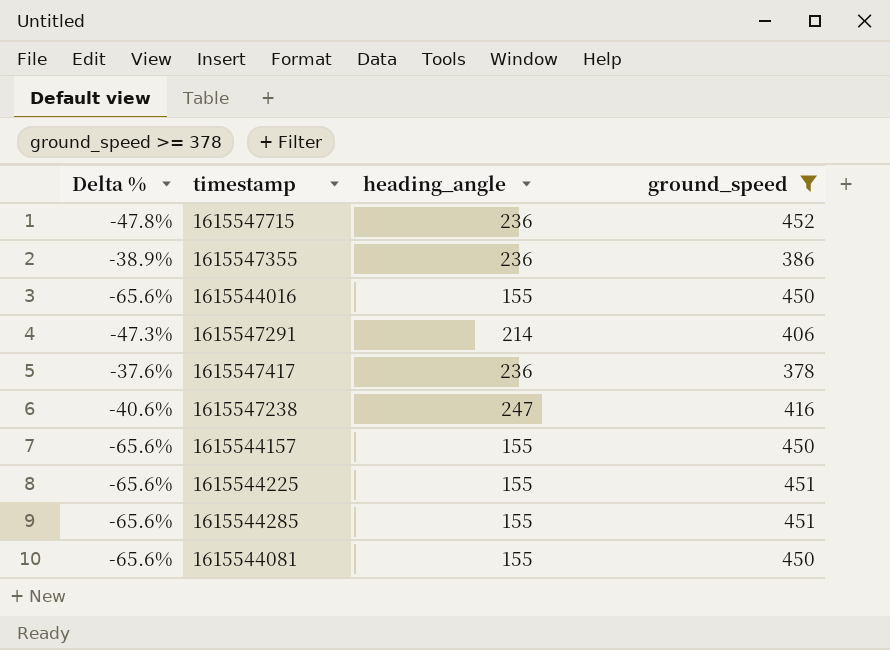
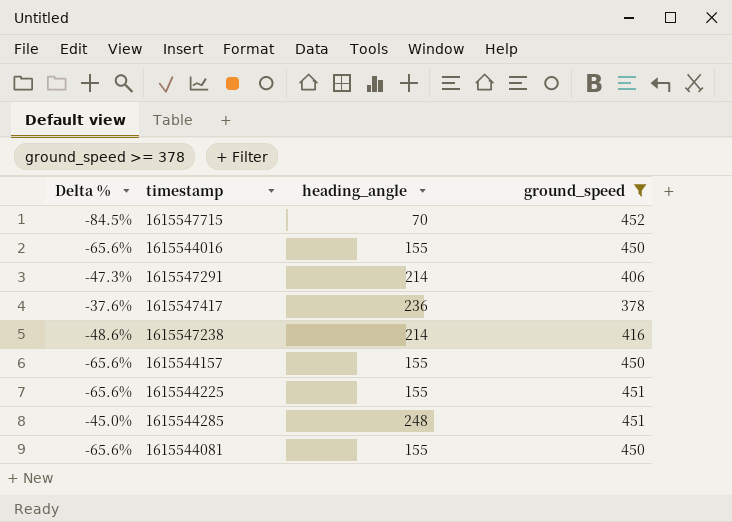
row 1615547355: -38.9% | 236 | 386 -> none
1615547715 | Delta %: -47.8% -> -84.5%
1615547715 | heading_angle: 236 -> 70
1615547238 | Delta %: -40.6% -> -48.6%
1615547238 | heading_angle: 247 -> 214
1615544285 | Delta %: -65.6% -> -45.0%
1615544285 | heading_angle: 155 -> 248

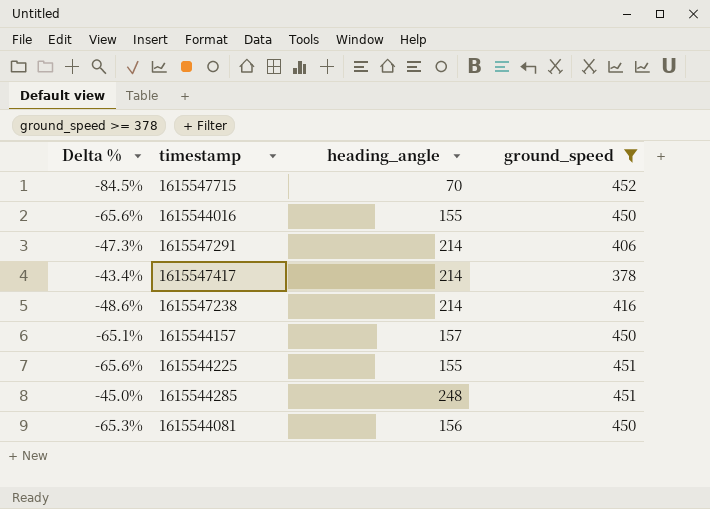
1615547417 | Delta %: -37.6% -> -43.4%
1615547417 | heading_angle: 236 -> 214
1615544157 | Delta %: -65.6% -> -65.1%
1615544157 | heading_angle: 155 -> 157
1615544081 | Delta %: -65.6% -> -65.3%
1615544081 | heading_angle: 155 -> 156

